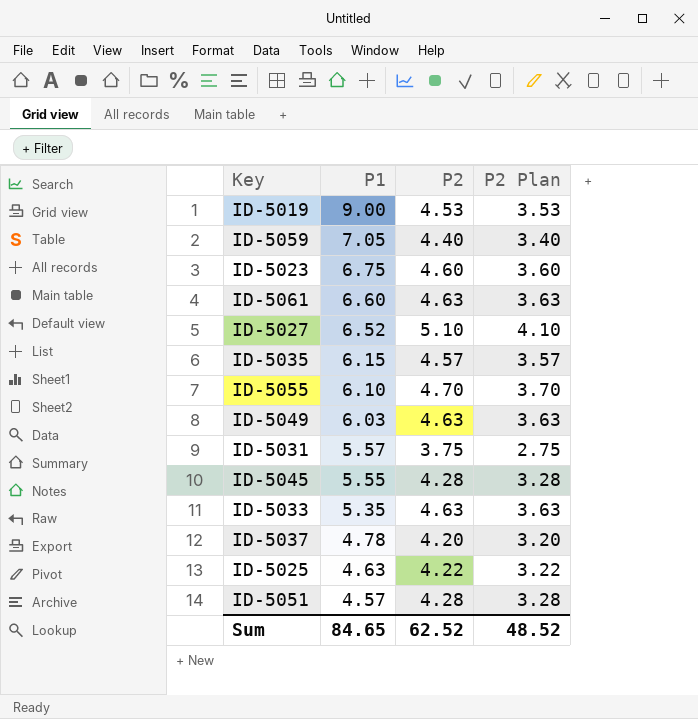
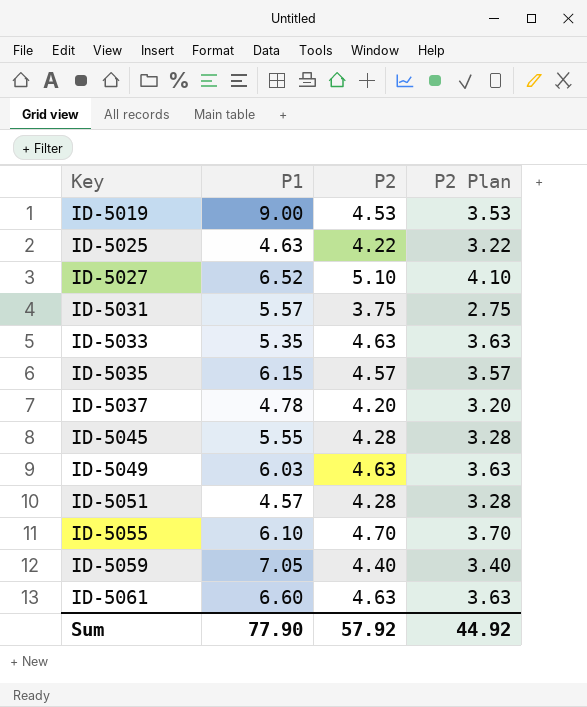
row order: P1 descending -> Key ascending
row ID-5023: 6.75 | 4.60 | 3.60 -> none
Sum | P1: 84.65 -> 77.90
Sum | P2: 62.52 -> 57.92
Sum | P2 Plan: 48.52 -> 44.92

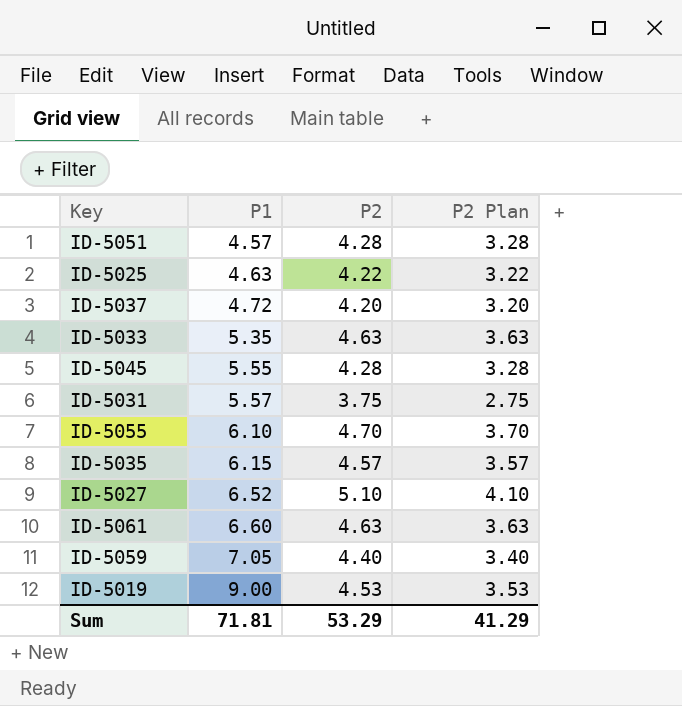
row order: Key ascending -> P1 ascending
row ID-5049: 6.03 | 4.63 | 3.63 -> none
ID-5037 | P1: 4.78 -> 4.72
Sum | P1: 77.90 -> 71.81
Sum | P2: 57.92 -> 53.29
Sum | P2 Plan: 44.92 -> 41.29

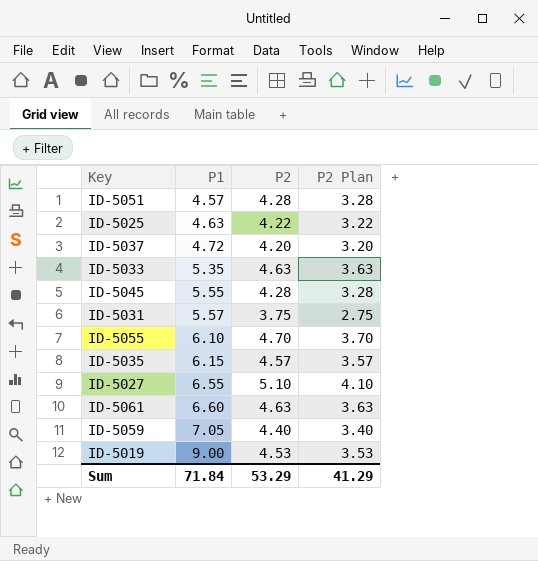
ID-5027 | P1: 6.52 -> 6.55
Sum | P1: 71.81 -> 71.84

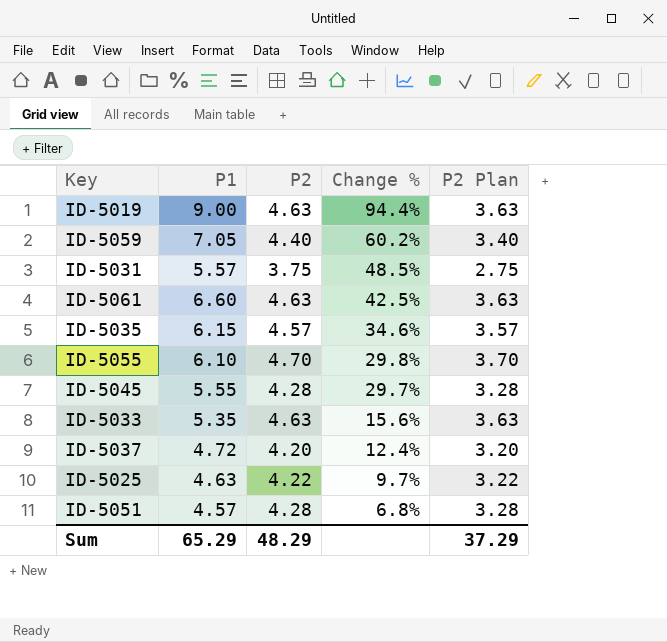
row order: P1 ascending -> Change % descending
column Change % | formula: none -> ([P1] - [P2]) / [P2]
row ID-5027: 6.55 | 5.10 | 4.10 -> none
ID-5019 | P2: 4.53 -> 4.63
ID-5019 | P2 Plan: 3.53 -> 3.63
Sum | P1: 71.84 -> 65.29
Sum | P2: 53.29 -> 48.29
Sum | P2 Plan: 41.29 -> 37.29

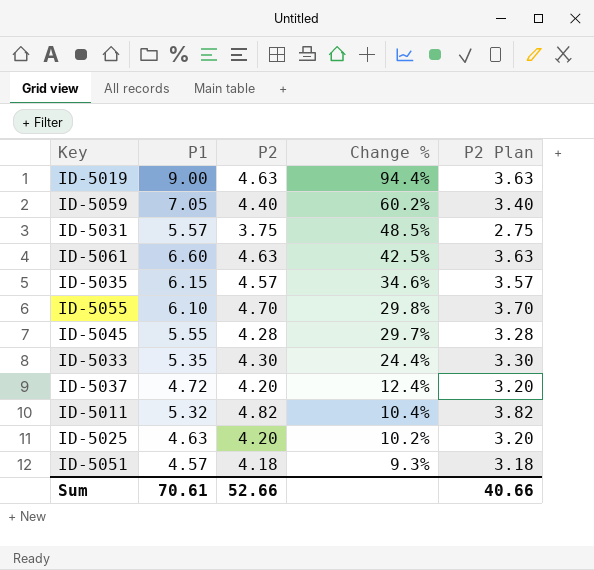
ID-5033 | P2: 4.63 -> 4.30
ID-5033 | Change %: 15.6% -> 24.4%
ID-5033 | P2 Plan: 3.63 -> 3.30
row ID-5011: none -> 5.32 | 4.82 | 10.4% | 3.82
ID-5025 | P2: 4.22 -> 4.20
ID-5025 | Change %: 9.7% -> 10.2%
ID-5025 | P2 Plan: 3.22 -> 3.20
ID-5051 | P2: 4.28 -> 4.18
ID-5051 | Change %: 6.8% -> 9.3%
ID-5051 | P2 Plan: 3.28 -> 3.18
Sum | P1: 65.29 -> 70.61
Sum | P2: 48.29 -> 52.66
Sum | P2 Plan: 37.29 -> 40.66

